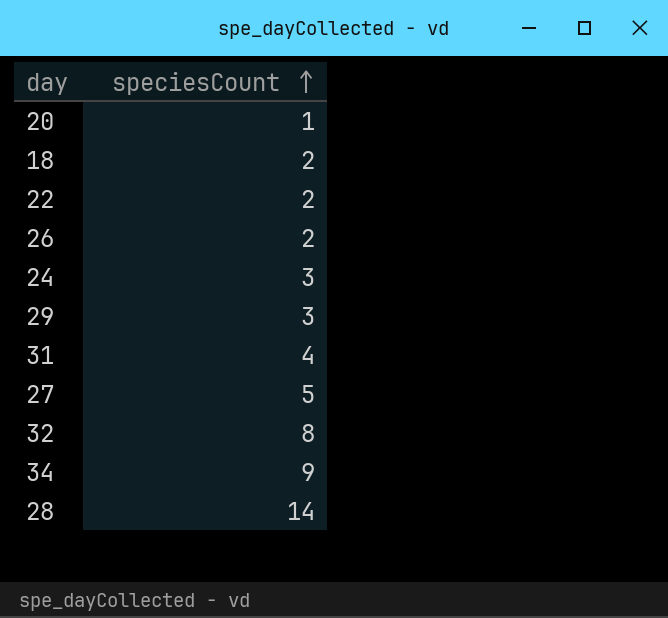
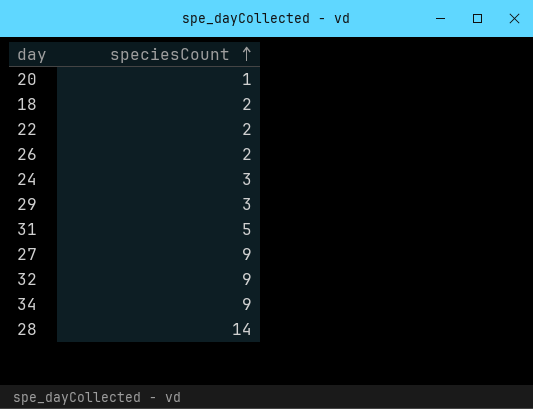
31 | speciesCount: 4 -> 5
27 | speciesCount: 5 -> 9
32 | speciesCount: 8 -> 9

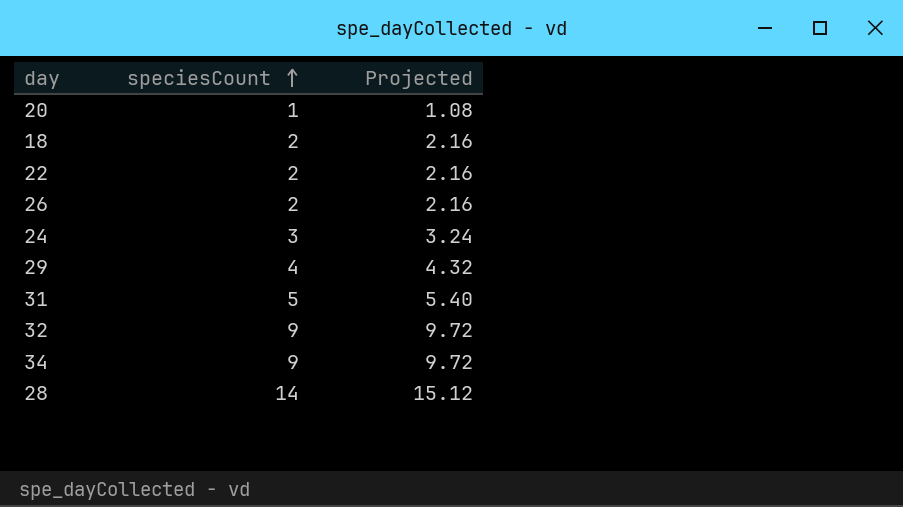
column Projected | formula: none -> [speciesCount] * 1.08
row 27: 9 -> none
29 | speciesCount: 3 -> 4

